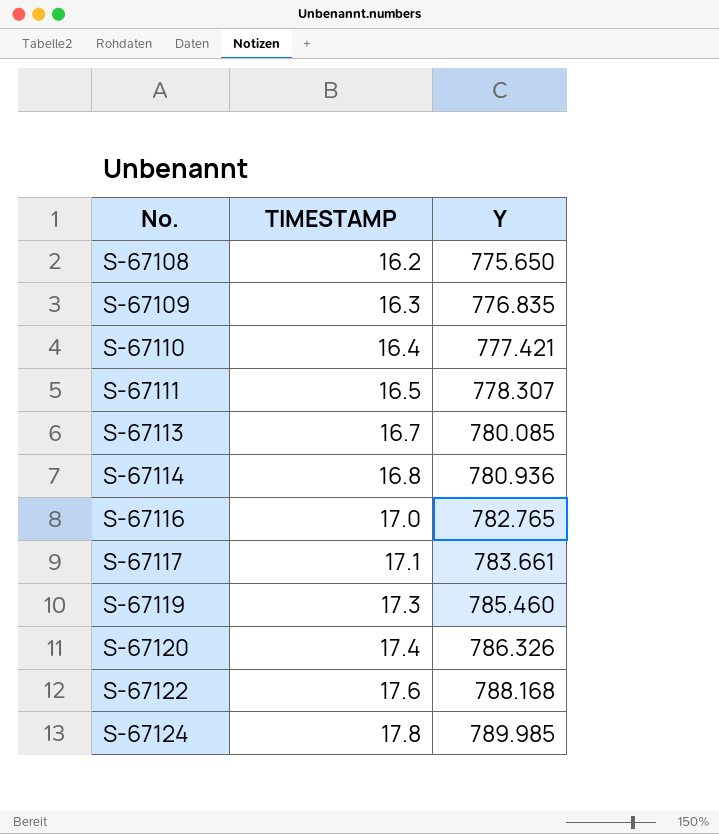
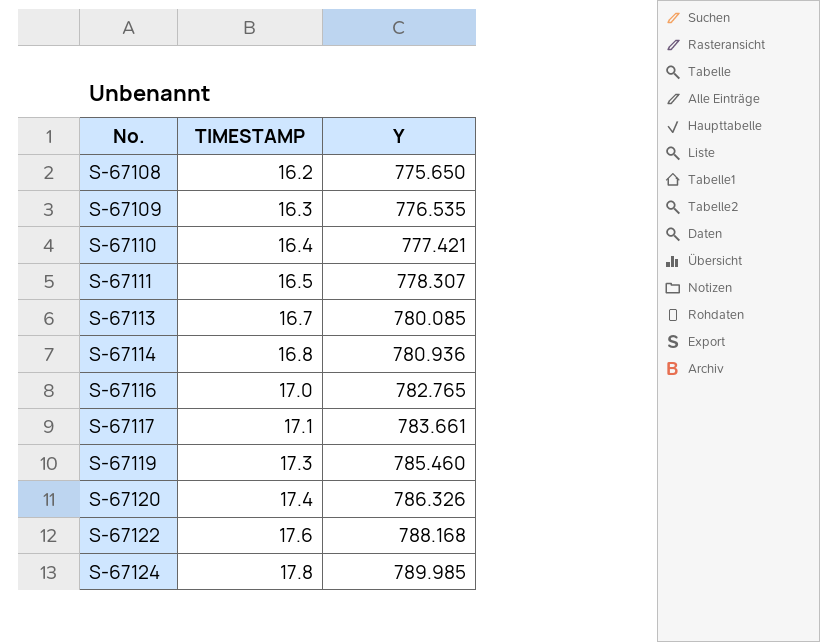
S-67109 | Y: 776.835 -> 776.535

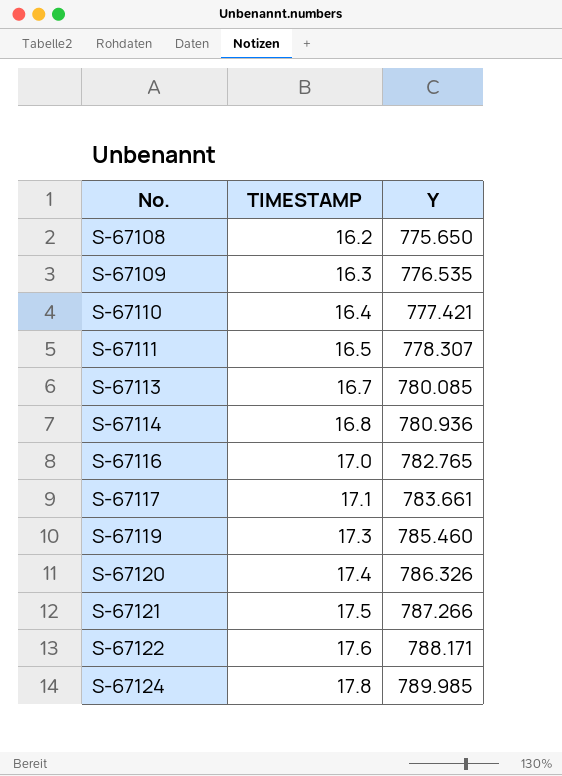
row S-67121: none -> 17.5 | 787.266
S-67122 | Y: 788.168 -> 788.171

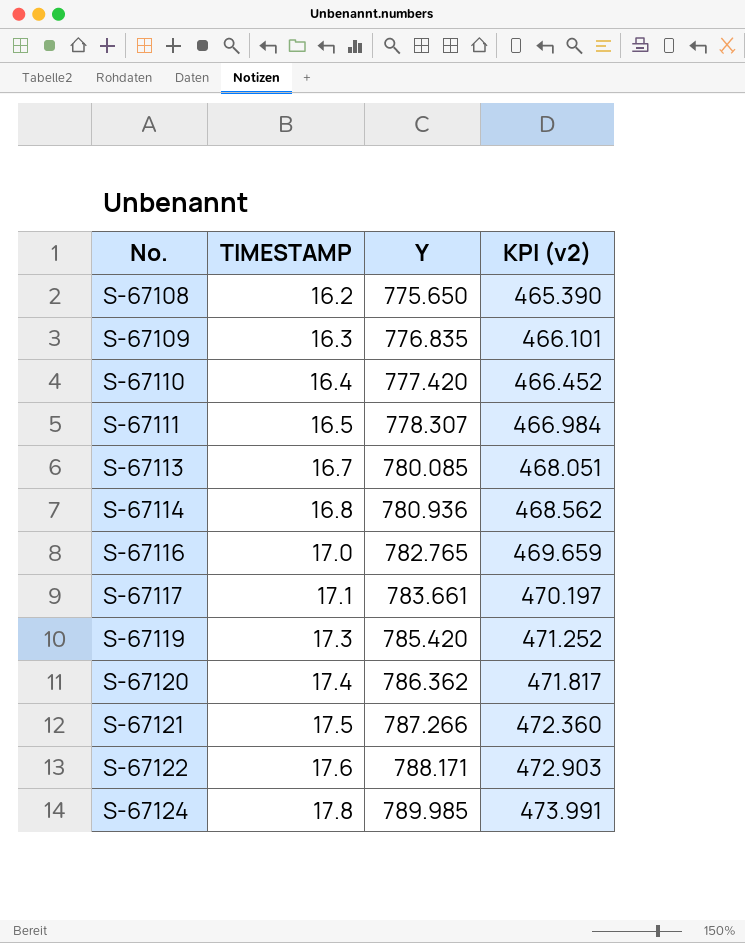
column KPI (v2) | formula: none -> [Y] * 0.6
S-67109 | Y: 776.535 -> 776.835
S-67110 | Y: 777.421 -> 777.420
S-67119 | Y: 785.460 -> 785.420
S-67120 | Y: 786.326 -> 786.362

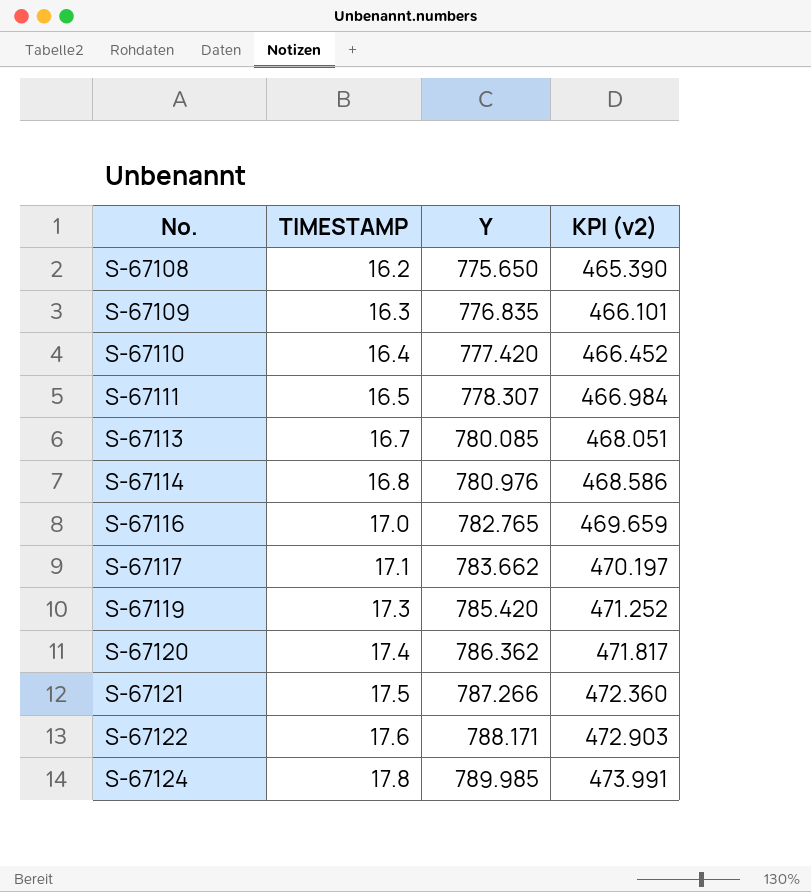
S-67114 | Y: 780.936 -> 780.976
S-67114 | KPI (v2): 468.562 -> 468.586
S-67117 | Y: 783.661 -> 783.662

